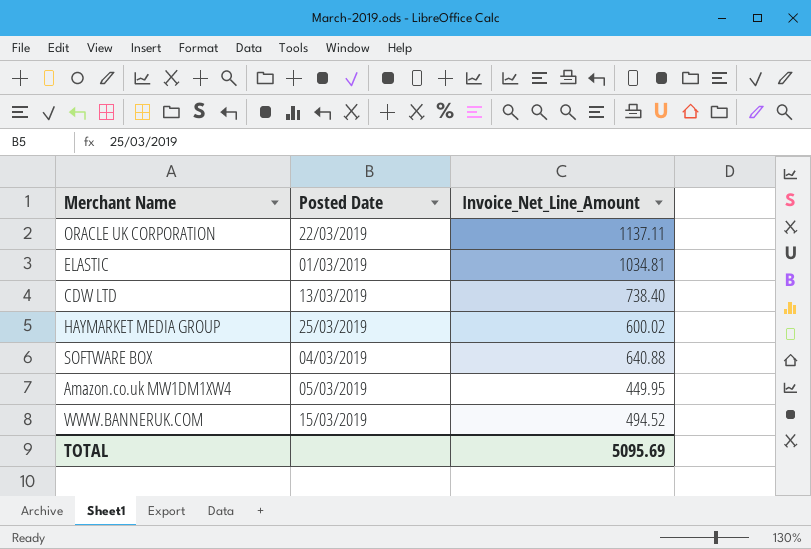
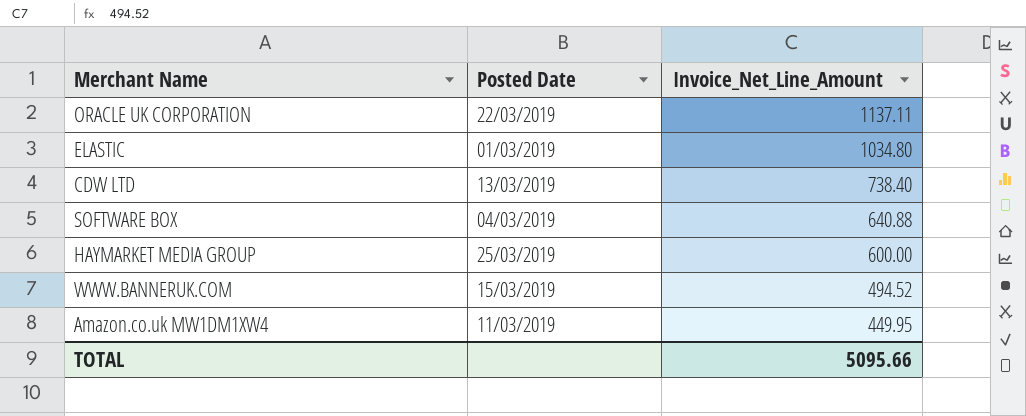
row order: none -> Invoice_Net_Line_Amount descending
ELASTIC | Invoice_Net_Line_Amount: 1034.81 -> 1034.80
HAYMARKET MEDIA GROUP | Invoice_Net_Line_Amount: 600.02 -> 600.00
Amazon.co.uk MW1DM1XW4 | Posted Date: 05/03/2019 -> 11/03/2019
TOTAL | Invoice_Net_Line_Amount: 5095.69 -> 5095.66

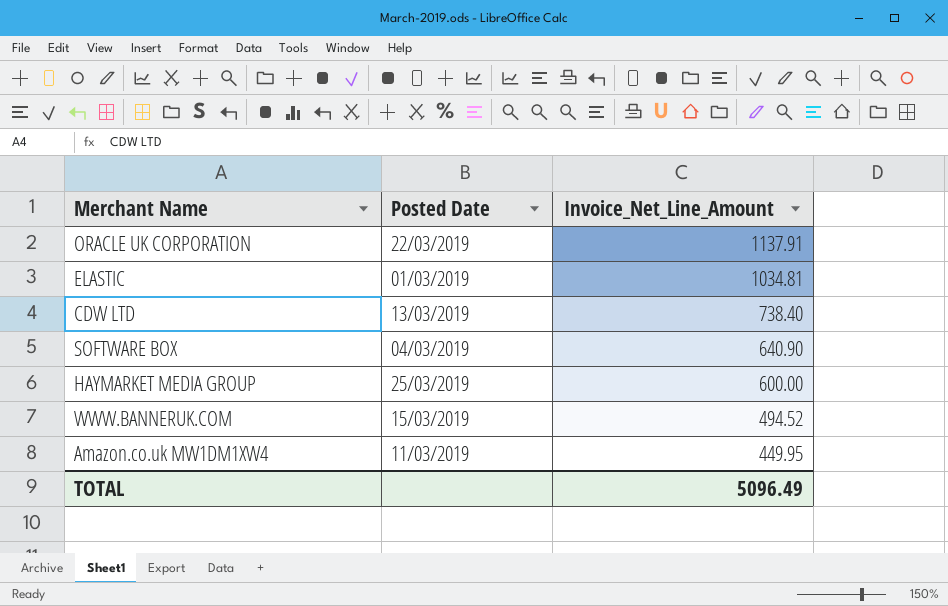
ORACLE UK CORPORATION | Invoice_Net_Line_Amount: 1137.11 -> 1137.91
ELASTIC | Invoice_Net_Line_Amount: 1034.80 -> 1034.81
SOFTWARE BOX | Invoice_Net_Line_Amount: 640.88 -> 640.90
TOTAL | Invoice_Net_Line_Amount: 5095.66 -> 5096.49

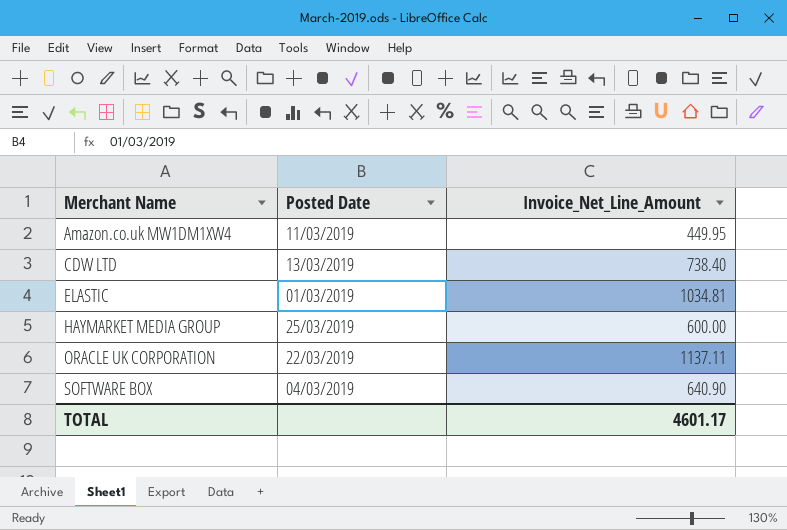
row order: Invoice_Net_Line_Amount descending -> Merchant Name ascending
row WWW.BANNERUK.COM: 15/03/2019 | 494.52 -> none
ORACLE UK CORPORATION | Invoice_Net_Line_Amount: 1137.91 -> 1137.11
TOTAL | Invoice_Net_Line_Amount: 5096.49 -> 4601.17

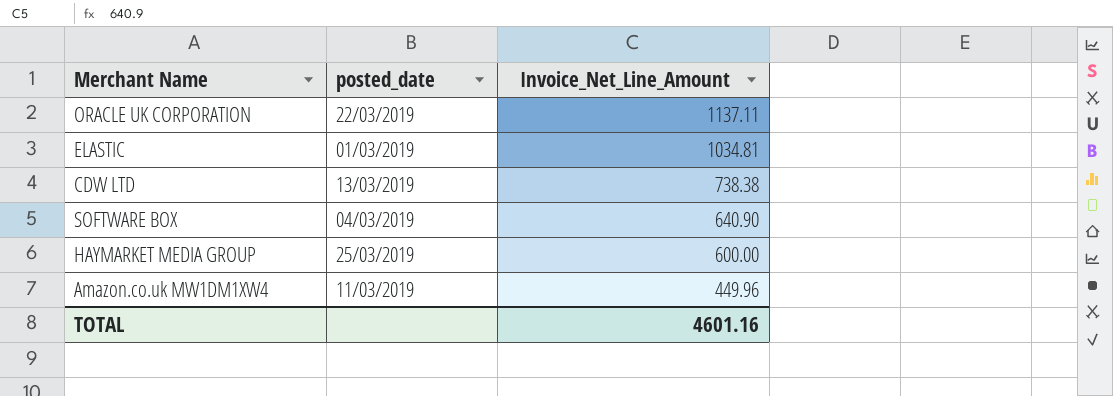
row order: Merchant Name ascending -> Invoice_Net_Line_Amount descending
column name: Posted Date -> posted_date
CDW LTD | Invoice_Net_Line_Amount: 738.40 -> 738.38
Amazon.co.uk MW1DM1XW4 | Invoice_Net_Line_Amount: 449.95 -> 449.96
TOTAL | Invoice_Net_Line_Amount: 4601.17 -> 4601.16

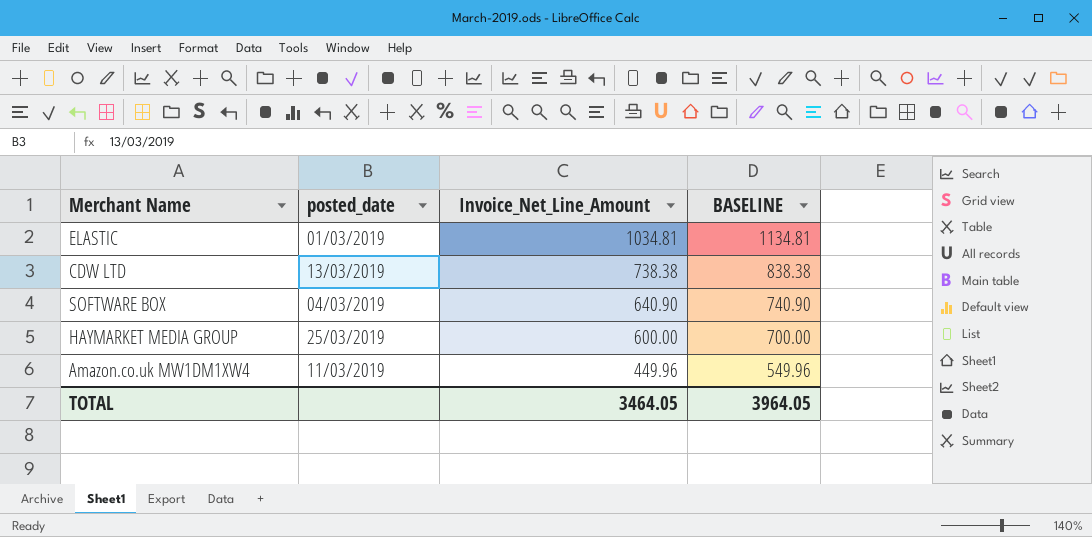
column BASELINE | formula: none -> [Invoice_Net_Line_Amount] + 100
row ORACLE UK CORPORATION: 22/03/2019 | 1137.11 -> none
TOTAL | Invoice_Net_Line_Amount: 4601.16 -> 3464.05

